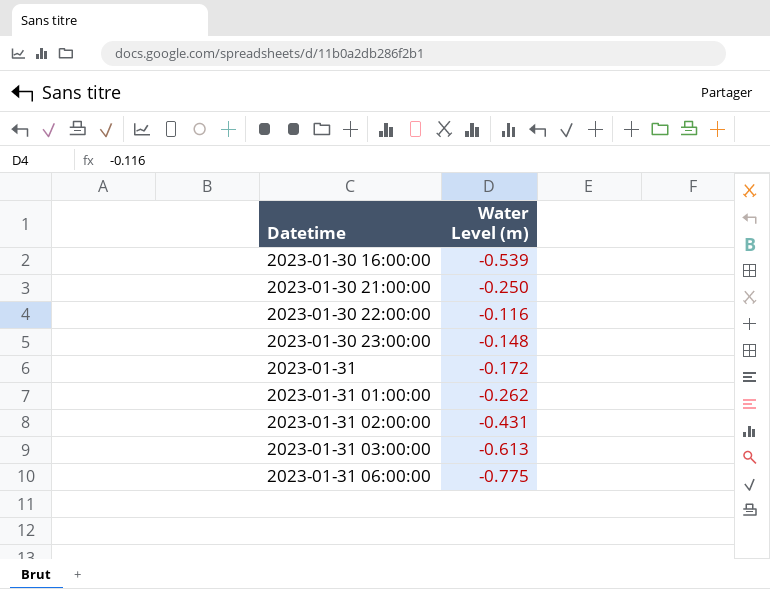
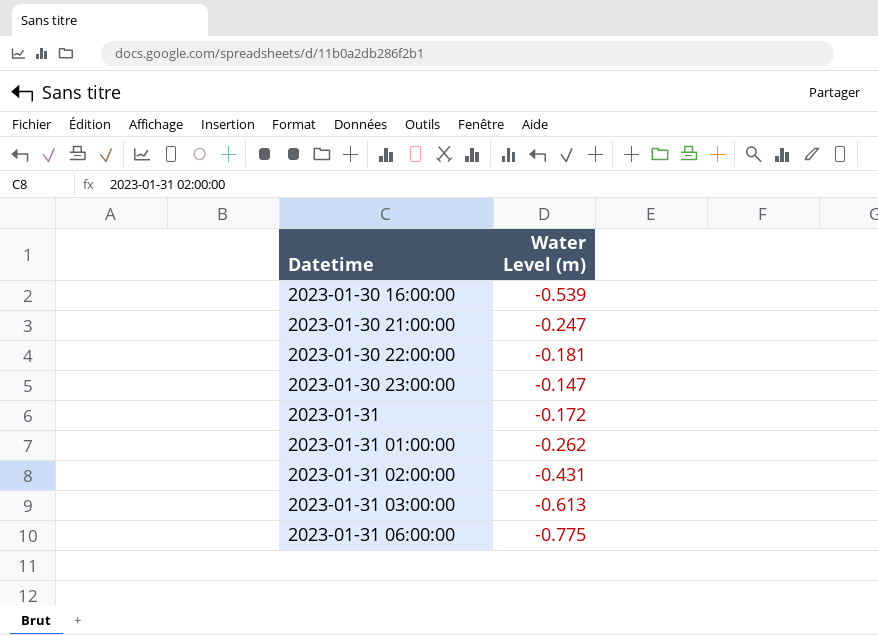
2023-01-30 21:00:00 | Water Level (m): -0.250 -> -0.247
2023-01-30 22:00:00 | Water Level (m): -0.116 -> -0.181
2023-01-30 23:00:00 | Water Level (m): -0.148 -> -0.147

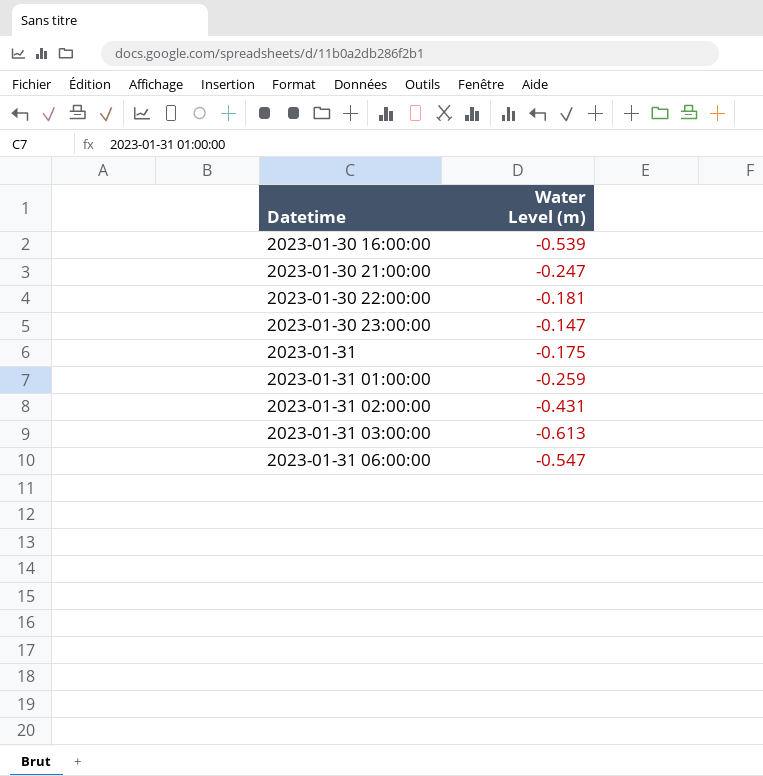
2023-01-31 | Water Level (m): -0.172 -> -0.175
2023-01-31 01:00:00 | Water Level (m): -0.262 -> -0.259
2023-01-31 06:00:00 | Water Level (m): -0.775 -> -0.547

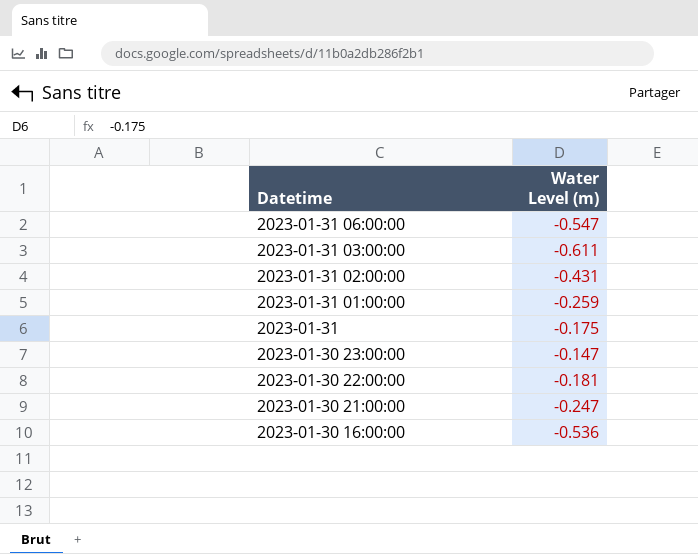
row order: Datetime ascending -> Datetime descending
2023-01-31 03:00:00 | Water Level (m): -0.613 -> -0.611
2023-01-30 16:00:00 | Water Level (m): -0.539 -> -0.536

